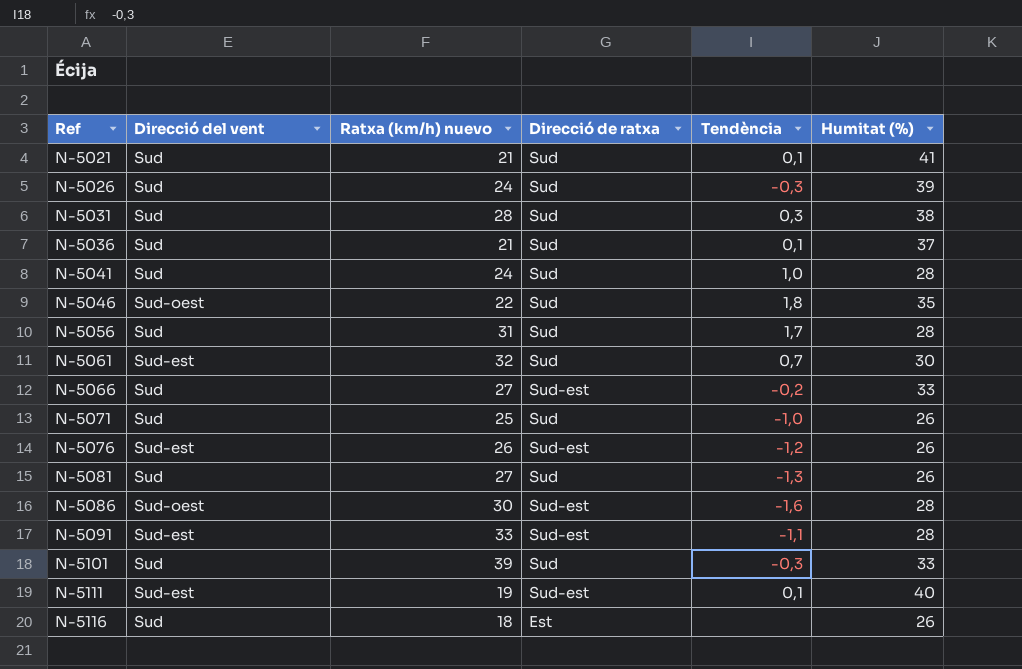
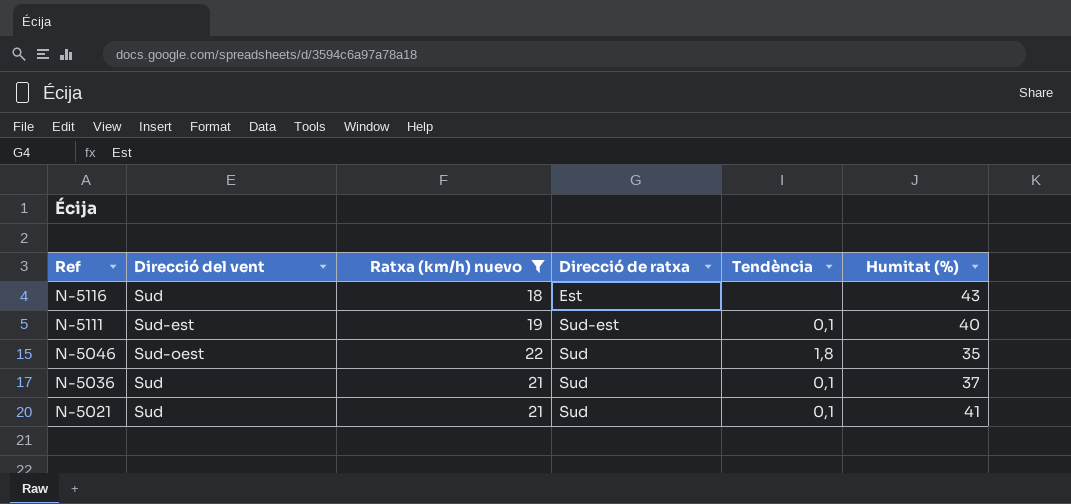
filter: none -> Ratxa (km/h) nuevo <= 22
row order: Ref ascending -> Ref descending
N-5116 | Humitat (%): 26 -> 43

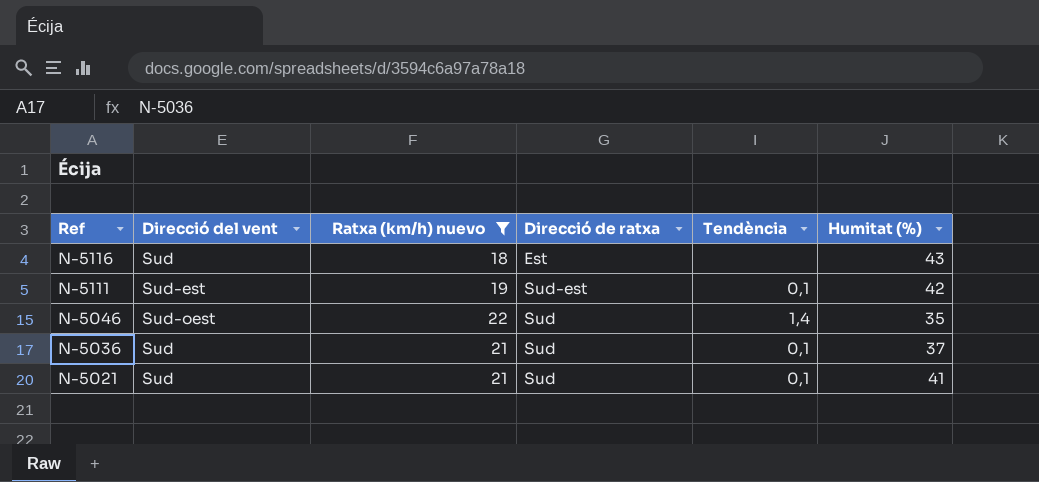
N-5111 | Humitat (%): 40 -> 42
N-5046 | Tendència: 1,8 -> 1,4

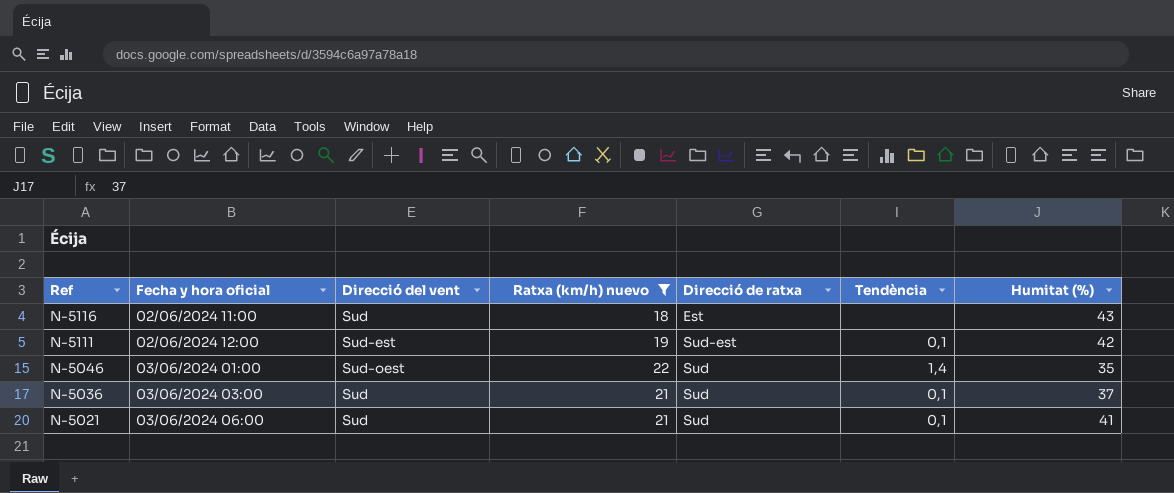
column Fecha y hora oficial | position: none -> 2

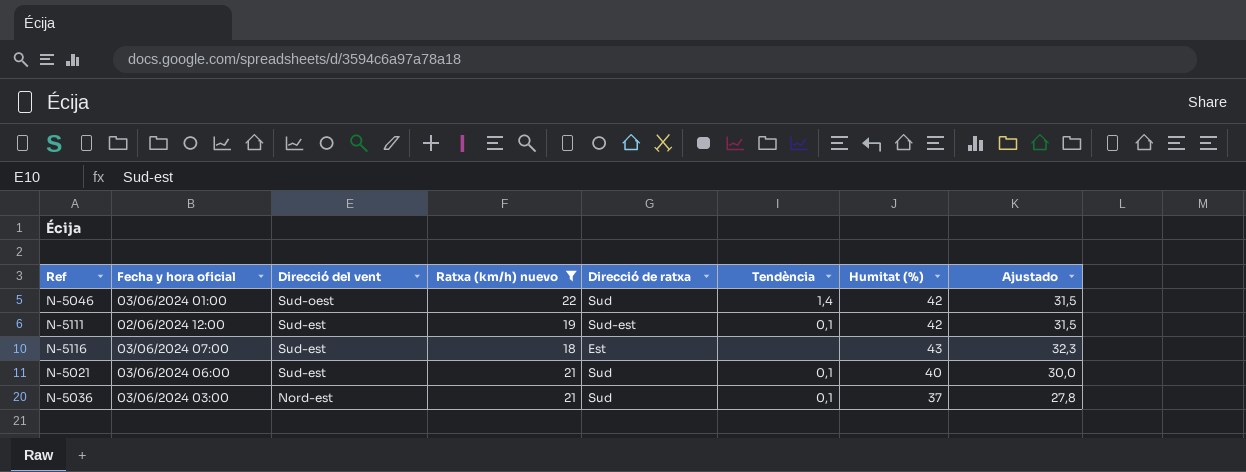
row order: Ref descending -> Direcció del vent descending
column Ajustado | formula: none -> [Humitat (%)] * 0,75
N-5046 | Humitat (%): 35 -> 42
N-5116 | Fecha y hora oficial: 02/06/2024 11:00 -> 03/06/2024 07:00
N-5116 | Direcció del vent: Sud -> Sud-est
N-5021 | Direcció del vent: Sud -> Sud-est
N-5021 | Humitat (%): 41 -> 40
N-5036 | Direcció del vent: Sud -> Nord-est

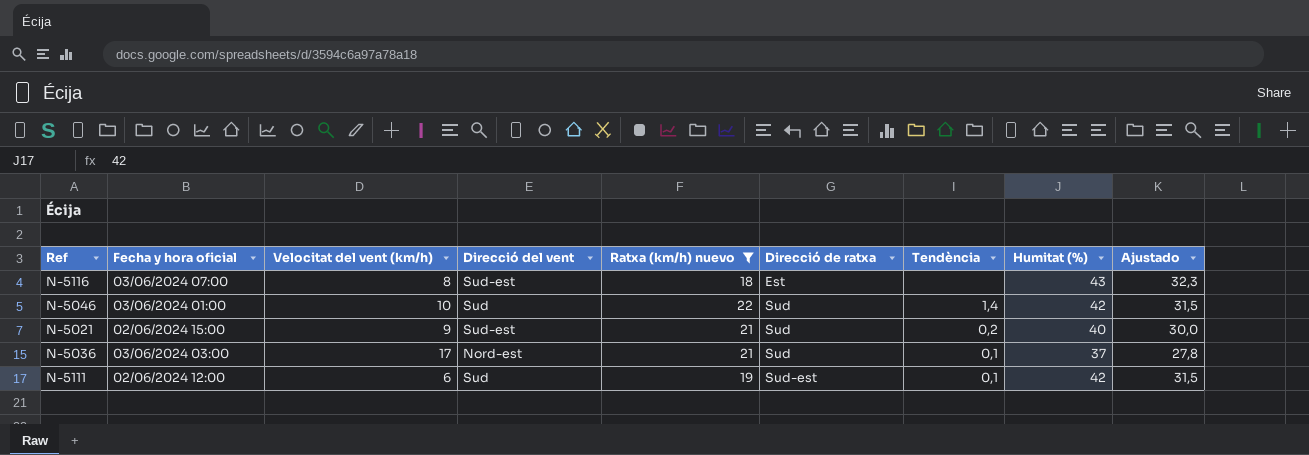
row order: Direcció del vent descending -> Direcció de ratxa ascending
column Velocitat del vent (km/h) | position: none -> 3
N-5046 | Direcció del vent: Sud-oest -> Sud
N-5021 | Fecha y hora oficial: 03/06/2024 06:00 -> 02/06/2024 15:00
N-5021 | Tendència: 0,1 -> 0,2
N-5111 | Direcció del vent: Sud-est -> Sud

